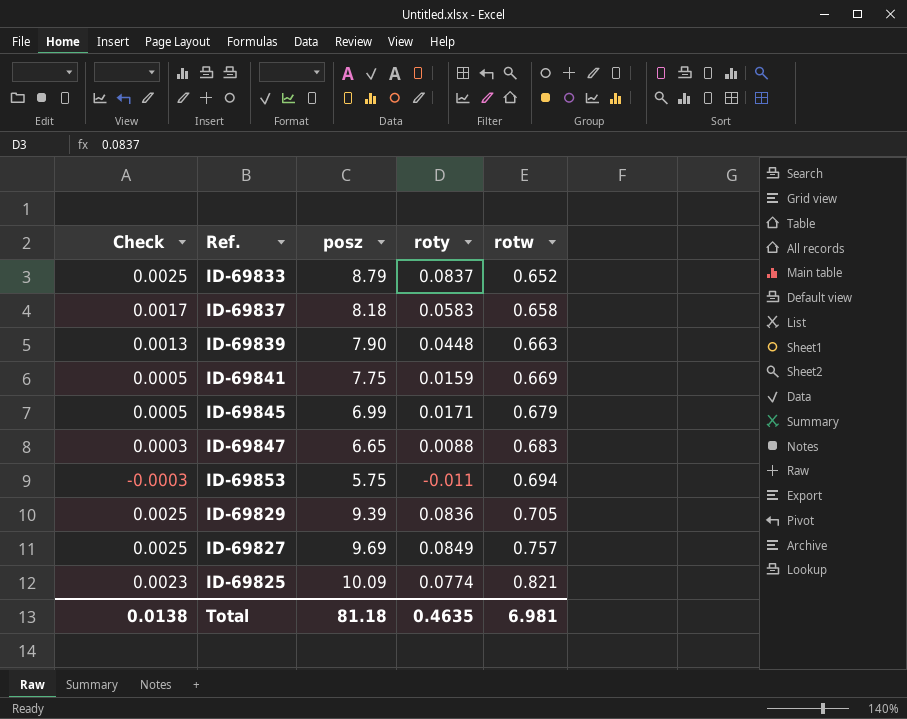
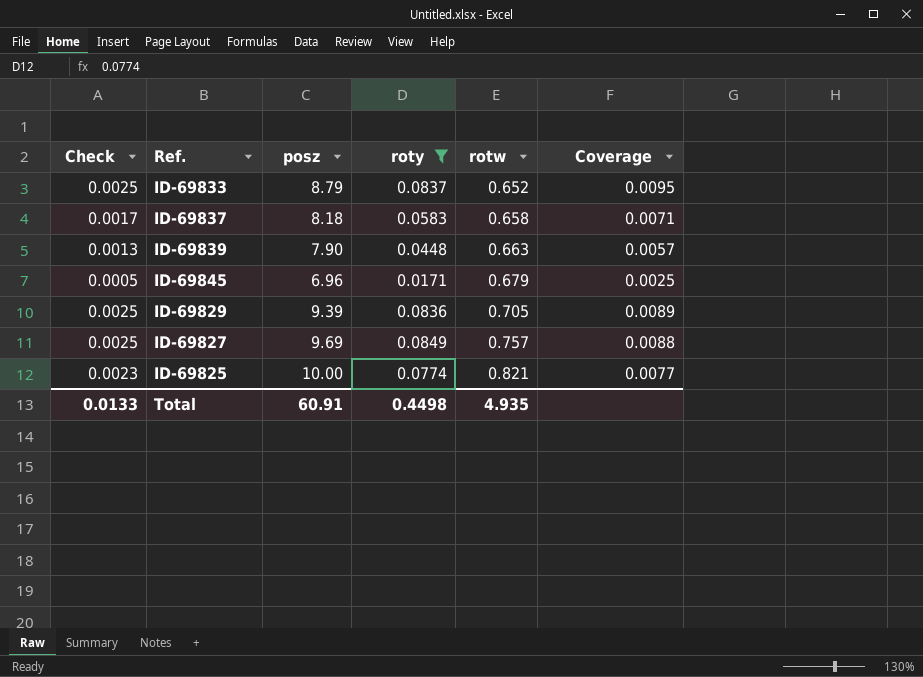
filter: none -> roty >= 0.0171
column Coverage | formula: none -> [roty] / [posz]
ID-69845 | posz: 6.99 -> 6.96
ID-69825 | posz: 10.09 -> 10.00
Total | Check: 0.0138 -> 0.0133
Total | posz: 81.18 -> 60.91
Total | roty: 0.4635 -> 0.4498
Total | rotw: 6.981 -> 4.935

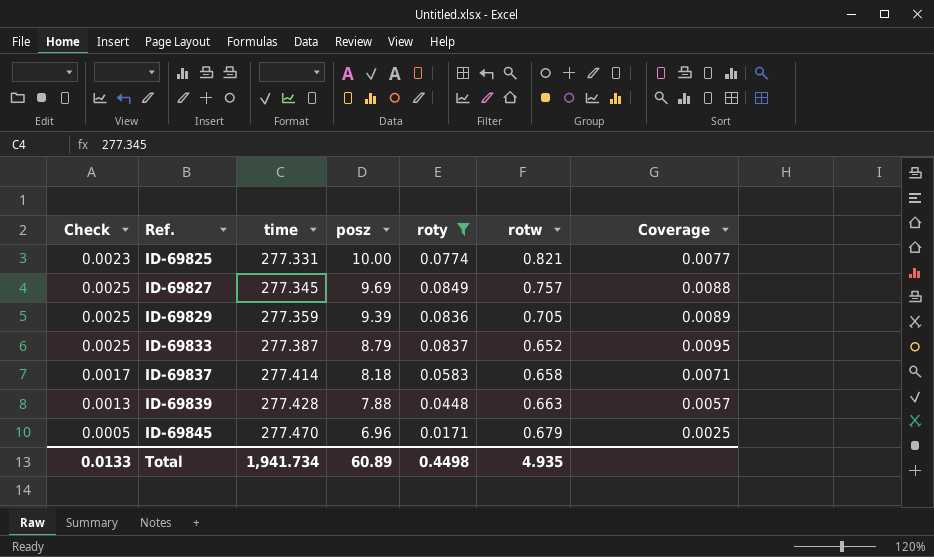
row order: rotw ascending -> Ref. ascending
column time | position: none -> 3
ID-69839 | posz: 7.90 -> 7.88
Total | posz: 60.91 -> 60.89

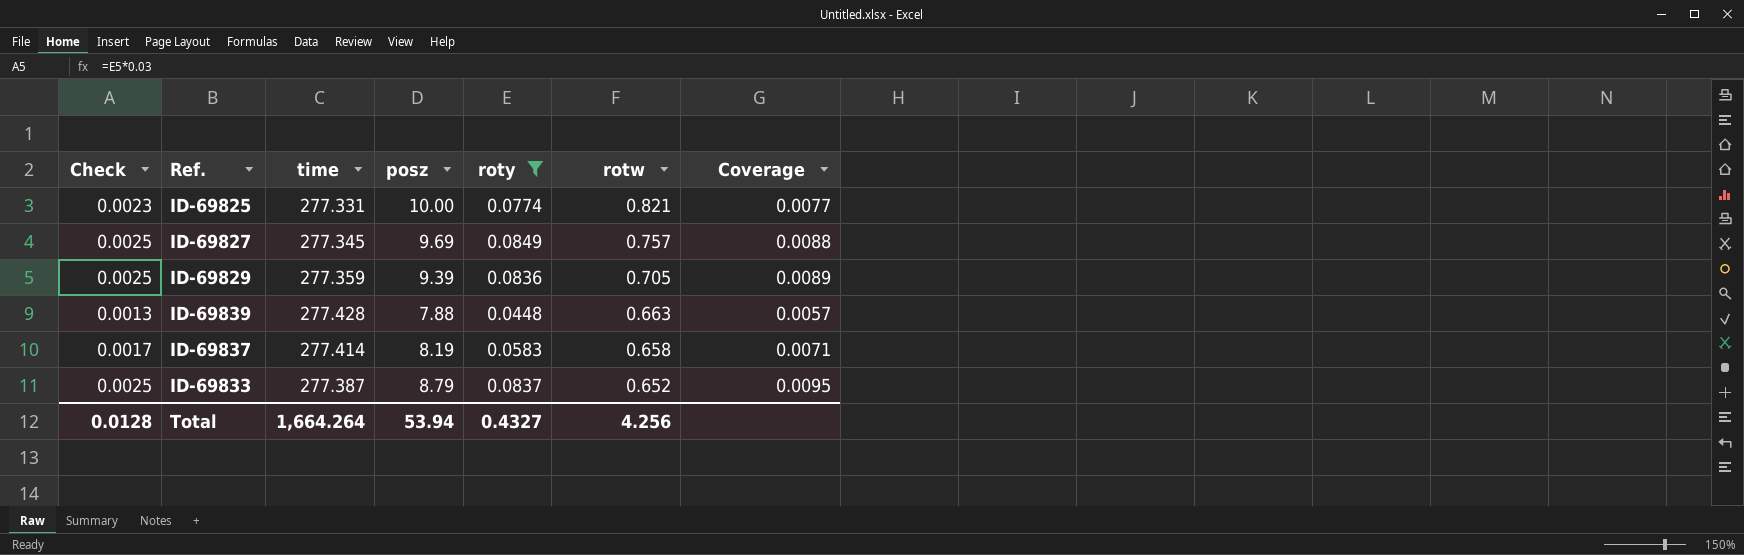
row order: Ref. ascending -> rotw descending
row ID-69845: 0.0005 | 277.470 | 6.96 | 0.0171 | 0.679 | 0.0025 -> none
ID-69837 | posz: 8.18 -> 8.19
Total | Check: 0.0133 -> 0.0128
Total | time: 1,941.734 -> 1,664.264
Total | posz: 60.89 -> 53.94
Total | roty: 0.4498 -> 0.4327
Total | rotw: 4.935 -> 4.256

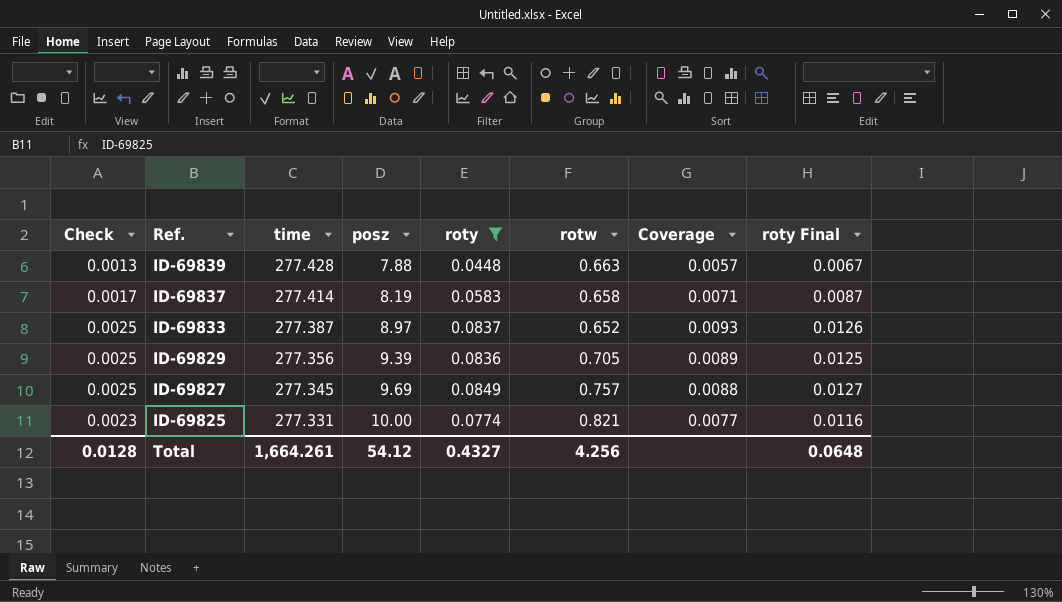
row order: rotw descending -> Ref. descending
column roty Final | formula: none -> [roty] * 0.15
ID-69833 | posz: 8.79 -> 8.97
ID-69833 | Coverage: 0.0095 -> 0.0093
ID-69829 | time: 277.359 -> 277.356
Total | time: 1,664.264 -> 1,664.261
Total | posz: 53.94 -> 54.12

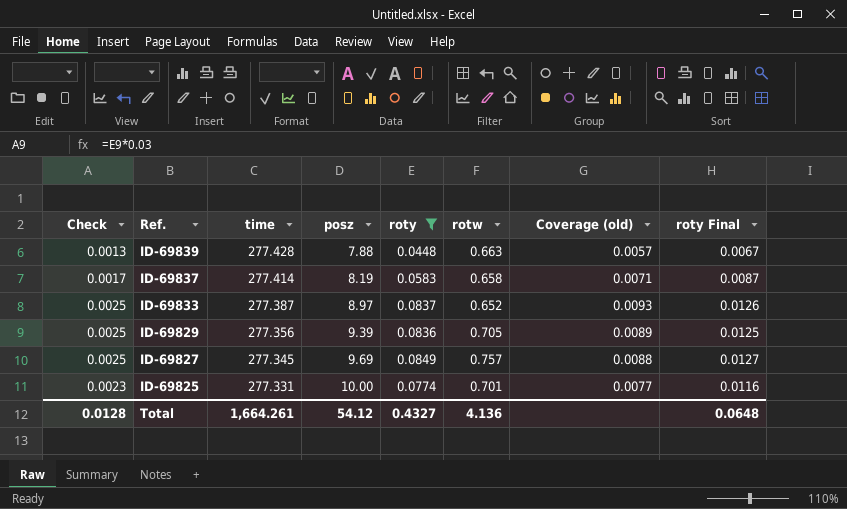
column name: Coverage -> Coverage (old)
ID-69825 | rotw: 0.821 -> 0.701
Total | rotw: 4.256 -> 4.136

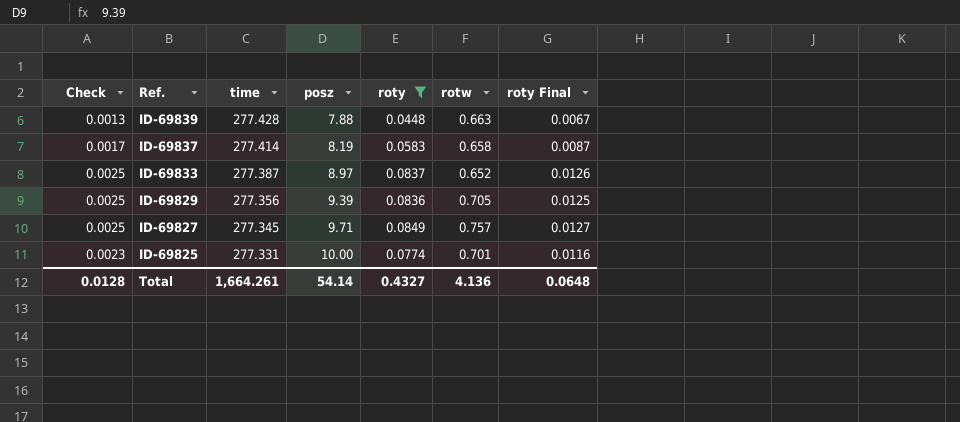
column Coverage (old) | formula: [roty] / [posz] -> none
ID-69827 | posz: 9.69 -> 9.71
Total | posz: 54.12 -> 54.14

